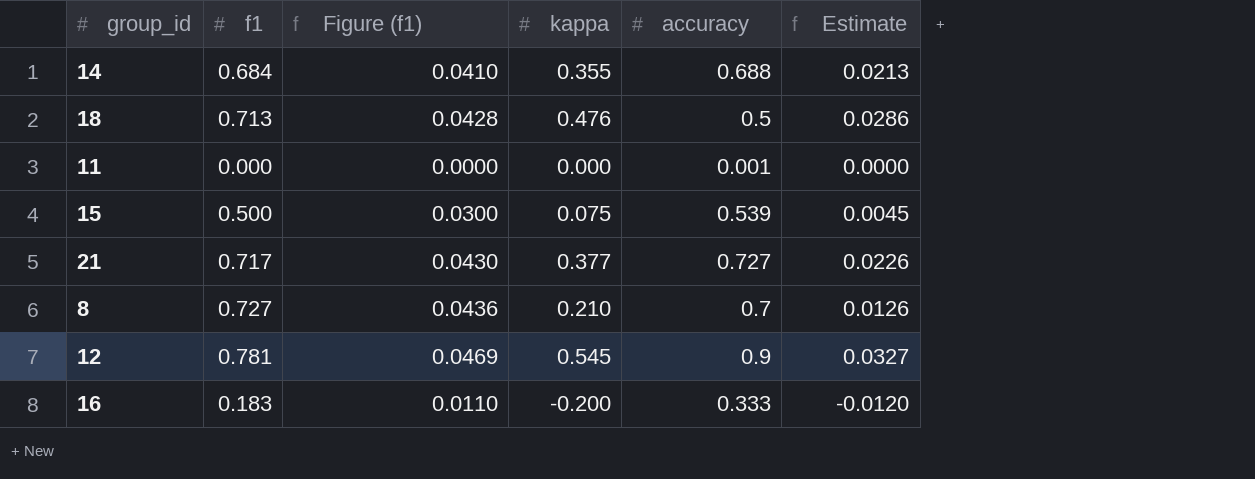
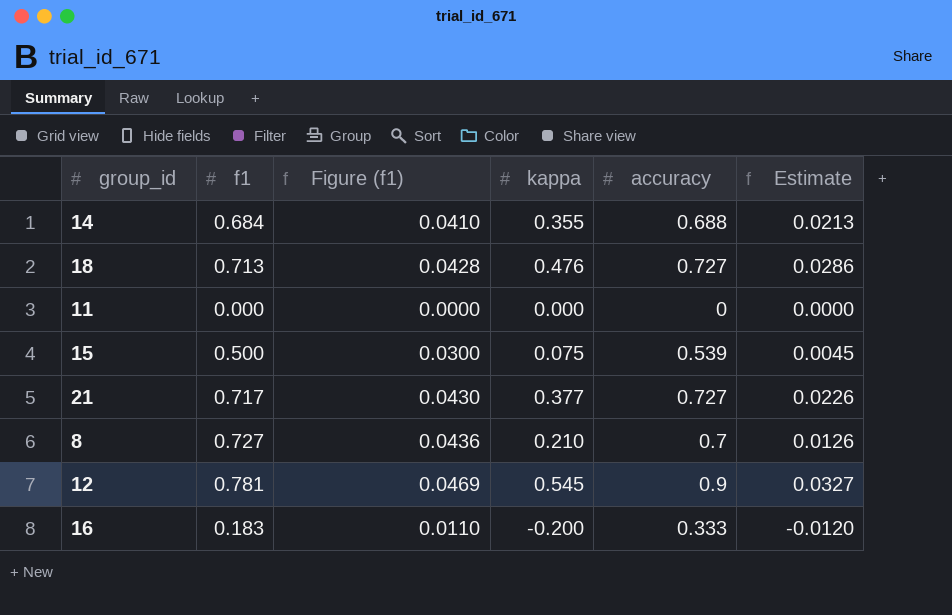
18 | accuracy: 0.5 -> 0.727
11 | accuracy: 0.001 -> 0

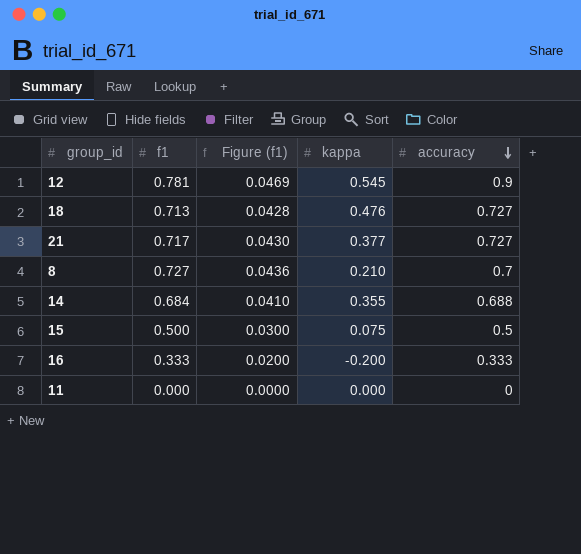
row order: none -> accuracy descending
column Estimate | formula: [kappa] * 0.06 -> none
15 | accuracy: 0.539 -> 0.5
16 | f1: 0.183 -> 0.333
16 | Figure (f1): 0.0110 -> 0.0200

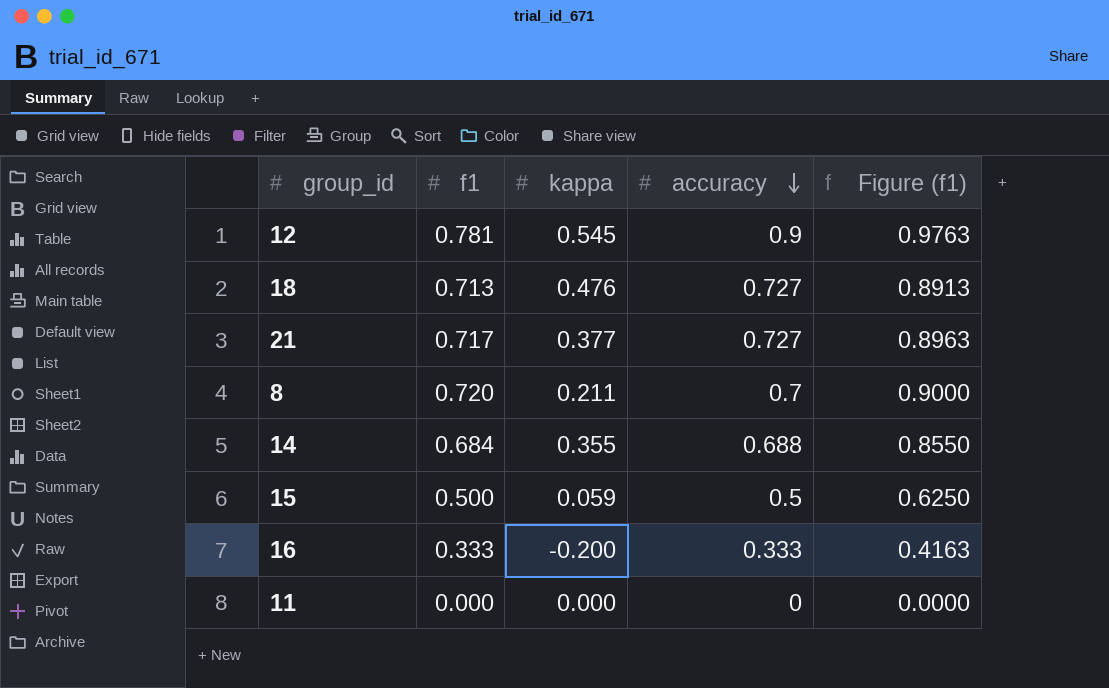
column Figure (f1) | formula: [f1] * 0.06 -> [f1] * 1.25
column Figure (f1) | position: 3 -> 5
8 | f1: 0.727 -> 0.720
8 | kappa: 0.210 -> 0.211
15 | kappa: 0.075 -> 0.059

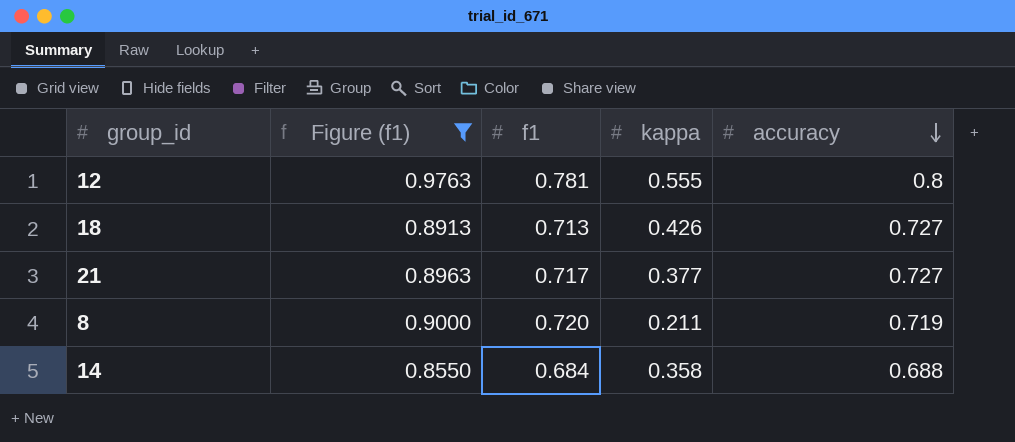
filter: none -> Figure (f1) >= 0.8550
column Figure (f1) | position: 5 -> 2
12 | kappa: 0.545 -> 0.555
12 | accuracy: 0.9 -> 0.8
18 | kappa: 0.476 -> 0.426
8 | accuracy: 0.7 -> 0.719
14 | kappa: 0.355 -> 0.358

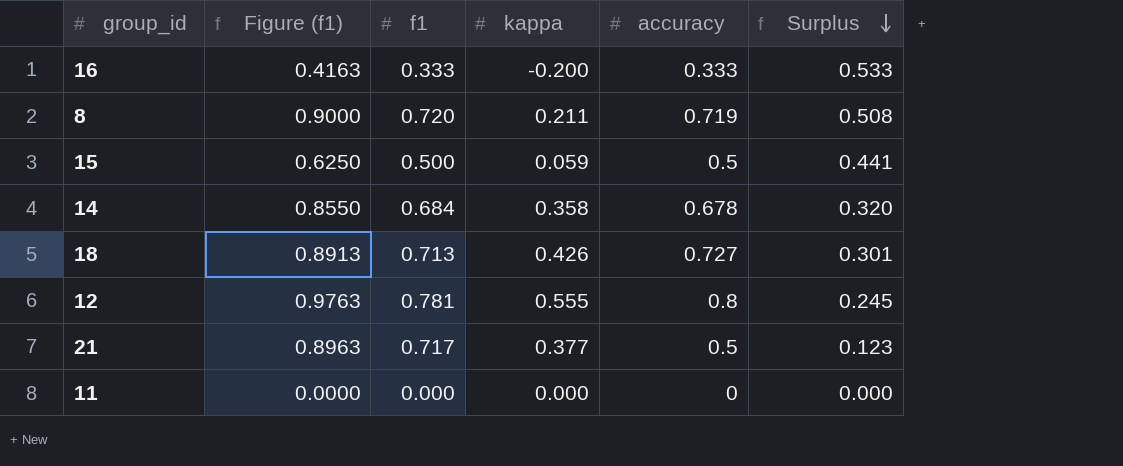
filter: Figure (f1) >= 0.8550 -> none
row order: accuracy descending -> Surplus descending
column Surplus | formula: none -> [accuracy] - [kappa]
14 | accuracy: 0.688 -> 0.678
21 | accuracy: 0.727 -> 0.5

